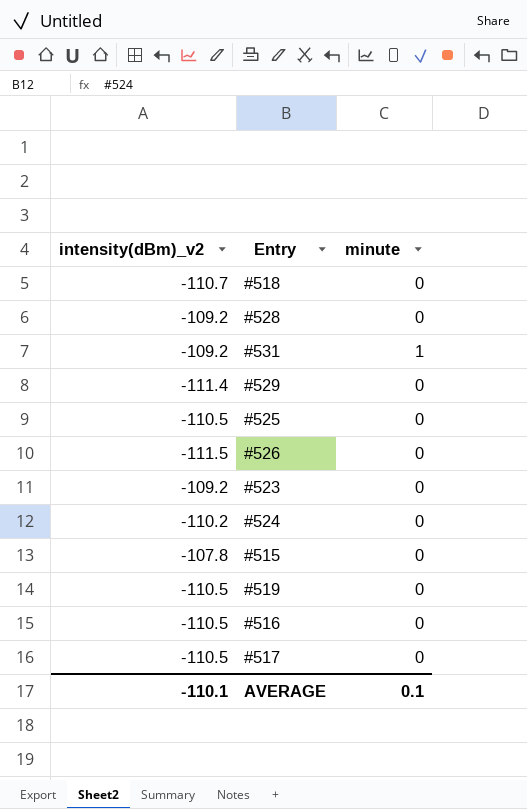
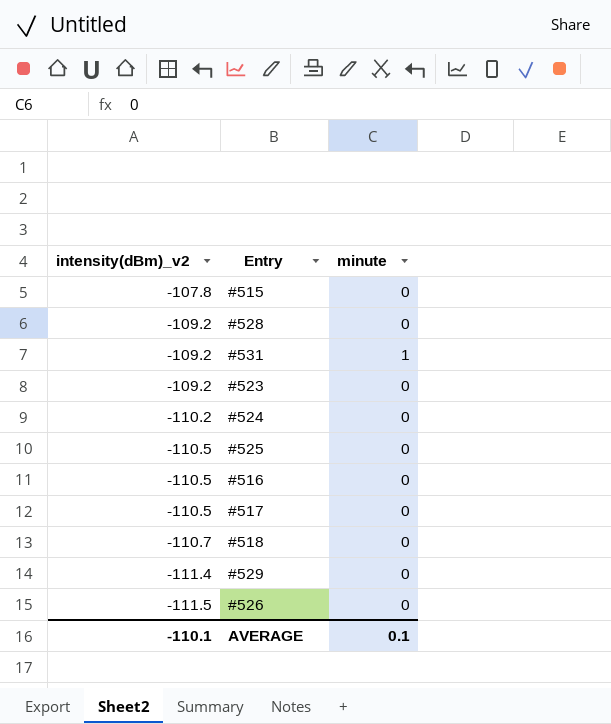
row order: none -> intensity(dBm)_v2 descending
row #519: -110.5 | 0 -> none

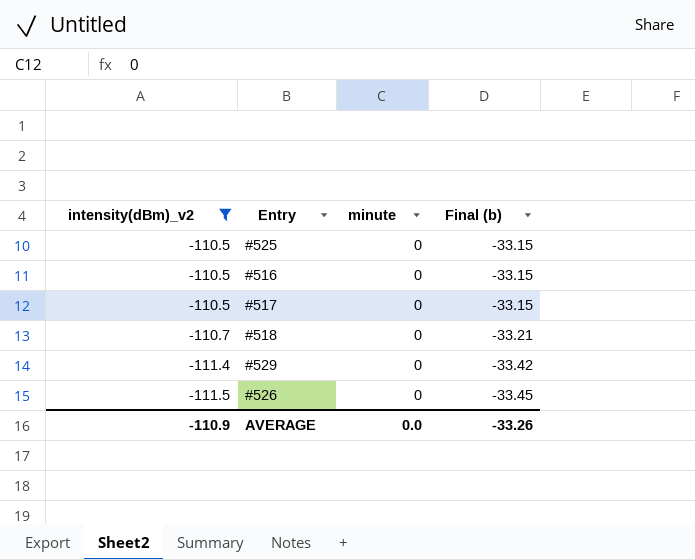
filter: none -> intensity(dBm)_v2 <= -110.5
column Final (b) | formula: none -> [intensity(dBm)_v2] * 0.3
AVERAGE | intensity(dBm)_v2: -110.1 -> -110.9
AVERAGE | minute: 0.1 -> 0.0

